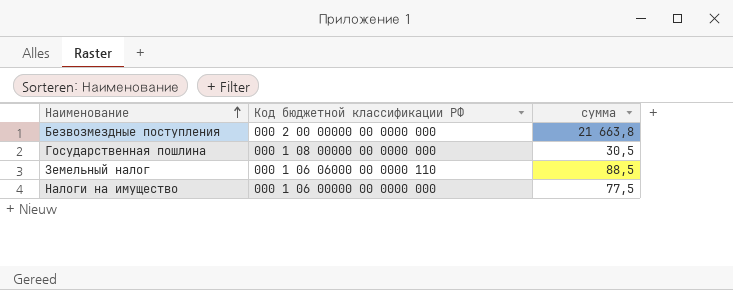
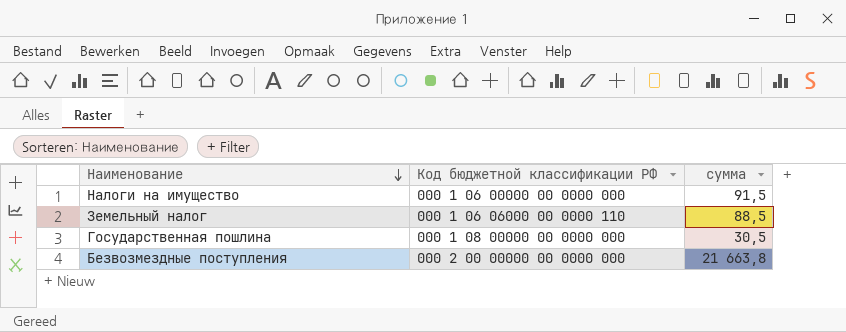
row order: Наименование ascending -> Наименование descending
Налоги на имущество | сумма: 77,5 -> 91,5

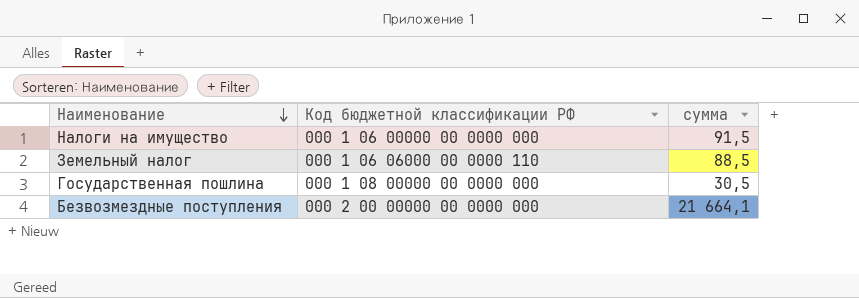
Безвозмездные поступления | сумма: 21 663,8 -> 21 664,1

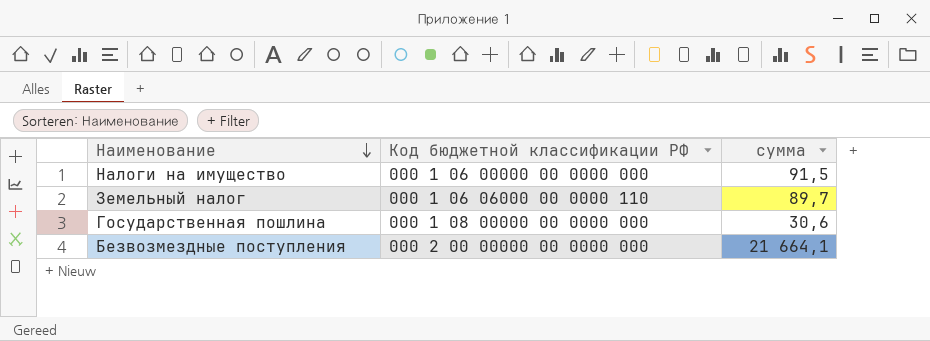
Земельный налог | сумма: 88,5 -> 89,7
Государственная пошлина | сумма: 30,5 -> 30,6

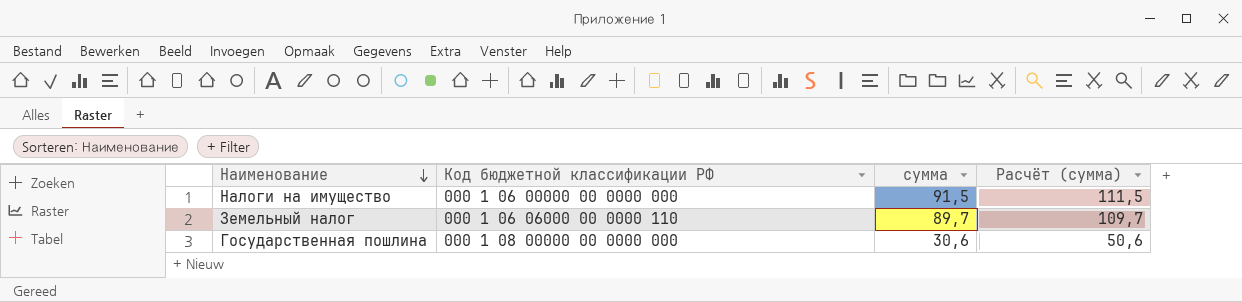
column Расчёт (сумма) | formula: none -> [сумма] + 20
row Безвозмездные поступления: 000 2 00 00000 00 0000 000 | 21 664,1 -> none

